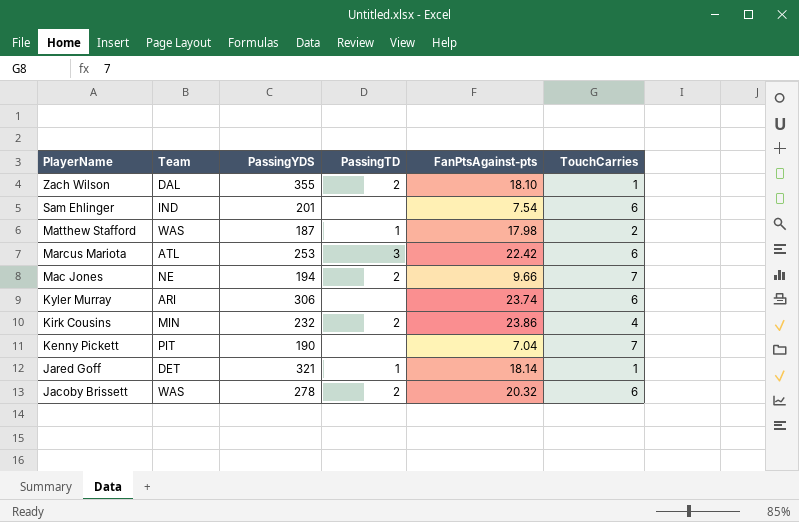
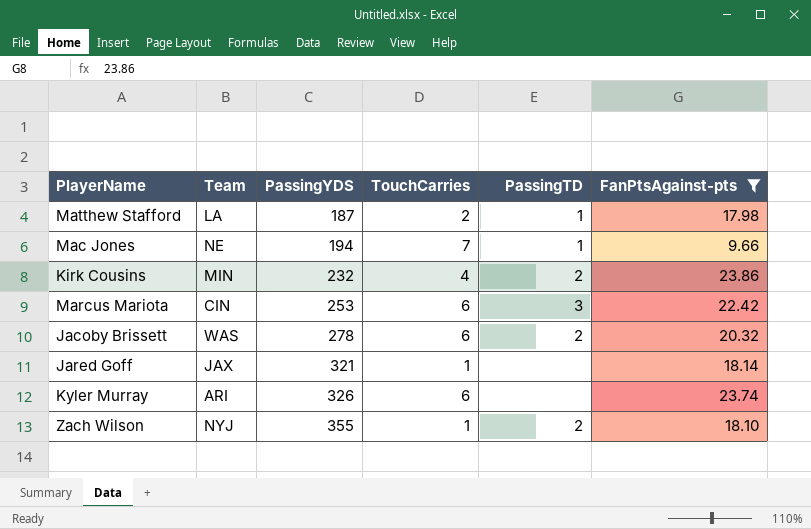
filter: none -> FanPtsAgainst-pts >= 9.66
row order: PlayerName descending -> PassingYDS ascending
column TouchCarries | position: 6 -> 4
Matthew Stafford | Team: WAS -> LA
Mac Jones | PassingTD: 2 -> 1
Marcus Mariota | Team: ATL -> CIN
Jared Goff | Team: DET -> JAX
Jared Goff | PassingTD: 1 -> none
Kyler Murray | PassingYDS: 306 -> 326
Zach Wilson | Team: DAL -> NYJ

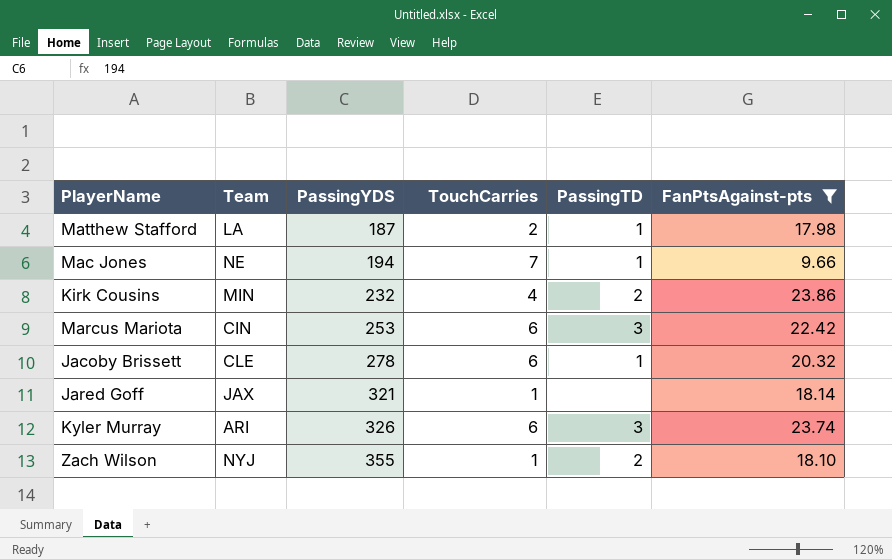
Jacoby Brissett | Team: WAS -> CLE
Jacoby Brissett | PassingTD: 2 -> 1
Kyler Murray | PassingTD: none -> 3

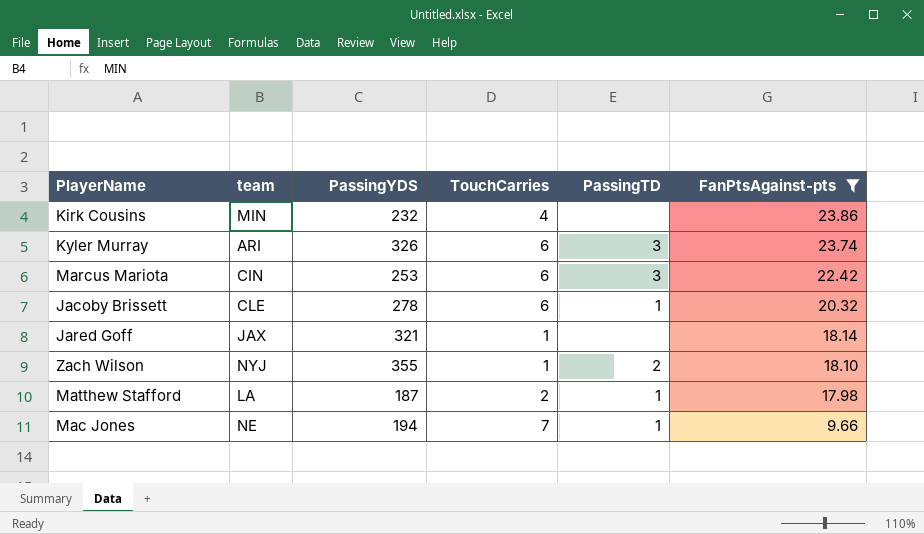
row order: PassingYDS ascending -> FanPtsAgainst-pts descending
column name: Team -> team
Kirk Cousins | PassingTD: 2 -> none

